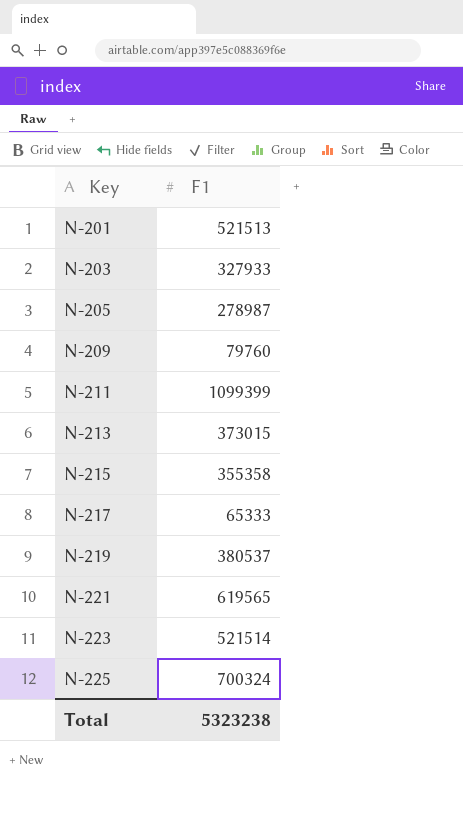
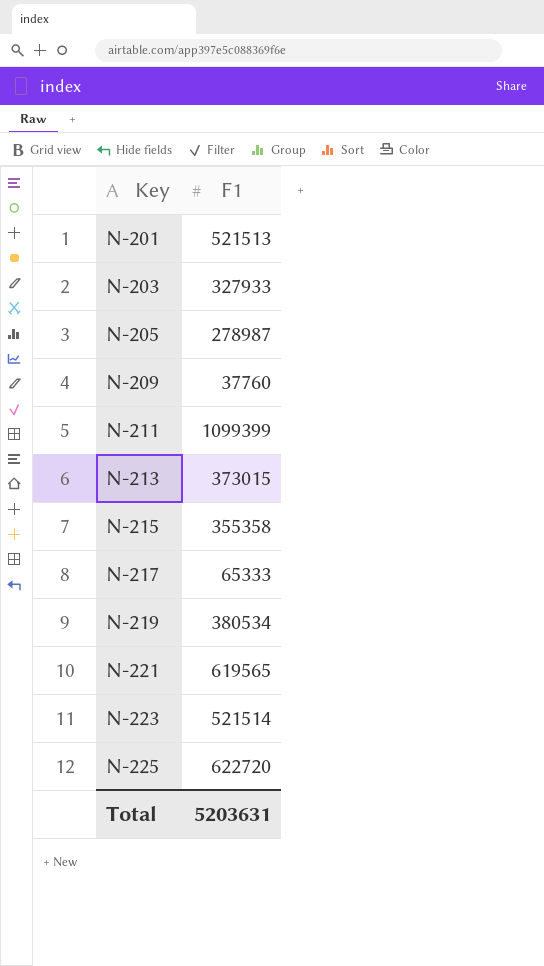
N-209 | F1: 79760 -> 37760
N-219 | F1: 380537 -> 380534
N-225 | F1: 700324 -> 622720
Total | F1: 5323238 -> 5203631

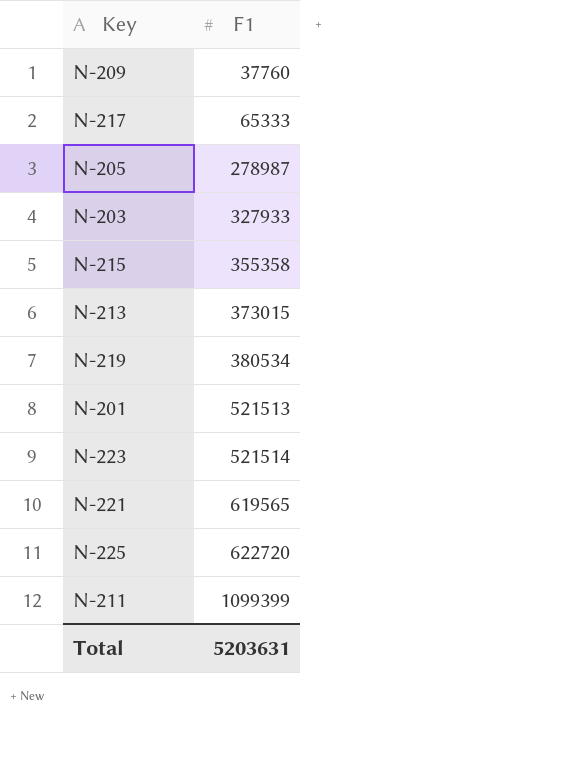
row order: Key ascending -> F1 ascending

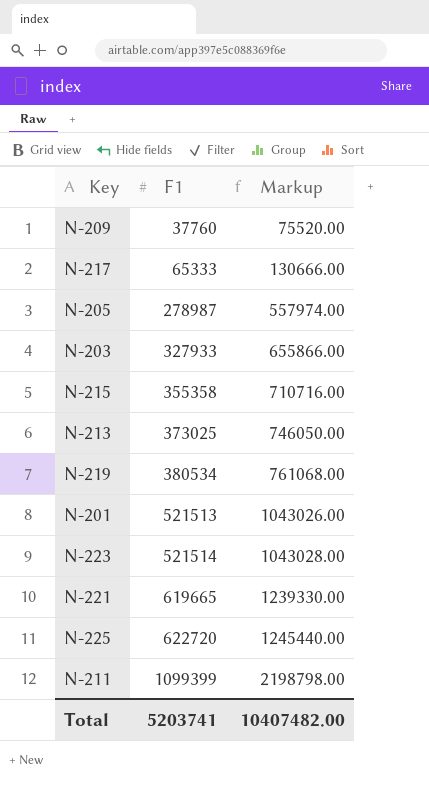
column Markup | formula: none -> [F1] * 2
N-213 | F1: 373015 -> 373025
N-221 | F1: 619565 -> 619665
Total | F1: 5203631 -> 5203741

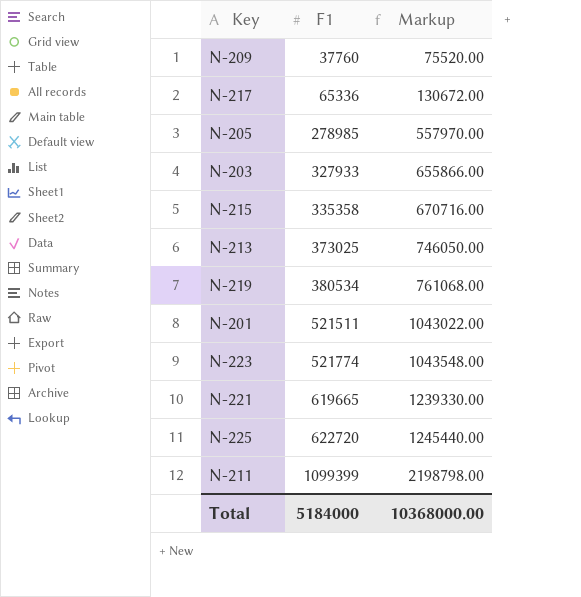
N-217 | F1: 65333 -> 65336
N-217 | Markup: 130666.00 -> 130672.00
N-205 | F1: 278987 -> 278985
N-205 | Markup: 557974.00 -> 557970.00
N-215 | F1: 355358 -> 335358
N-215 | Markup: 710716.00 -> 670716.00
N-201 | F1: 521513 -> 521511
N-201 | Markup: 1043026.00 -> 1043022.00
N-223 | F1: 521514 -> 521774
N-223 | Markup: 1043028.00 -> 1043548.00
Total | F1: 5203741 -> 5184000
Total | Markup: 10407482.00 -> 10368000.00

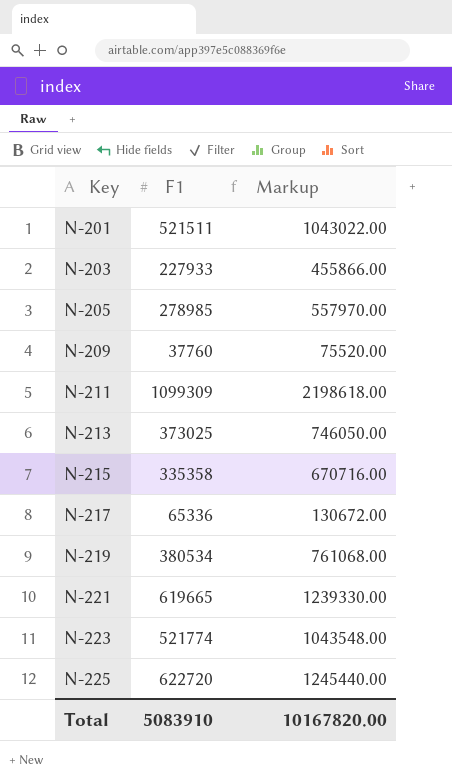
row order: F1 ascending -> Key ascending
N-203 | F1: 327933 -> 227933
N-203 | Markup: 655866.00 -> 455866.00
N-211 | F1: 1099399 -> 1099309
N-211 | Markup: 2198798.00 -> 2198618.00
Total | F1: 5184000 -> 5083910
Total | Markup: 10368000.00 -> 10167820.00

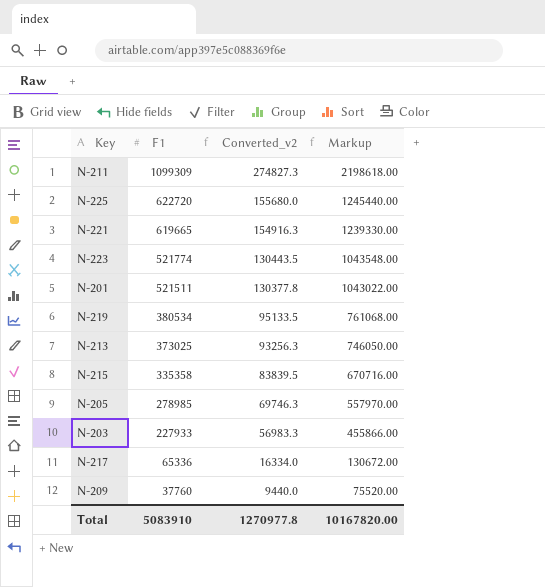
row order: Key ascending -> F1 descending
column Converted_v2 | formula: none -> [F1] * 0.25

